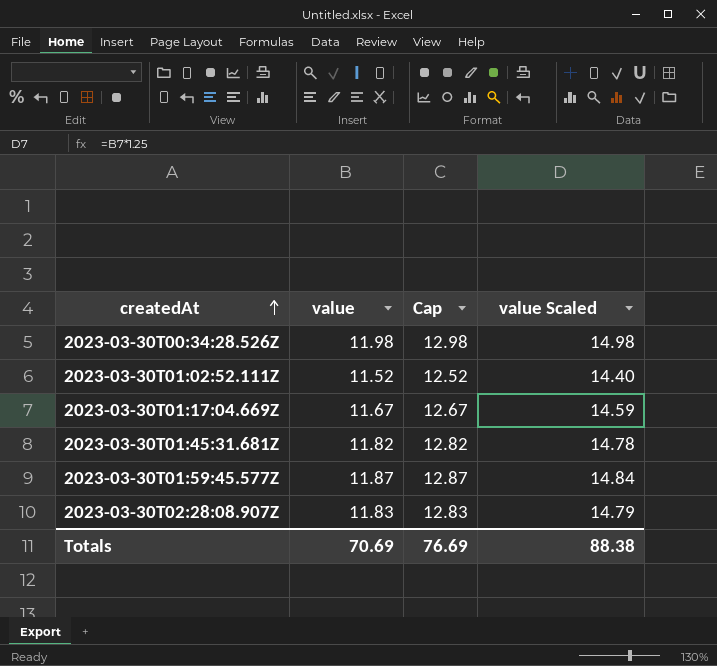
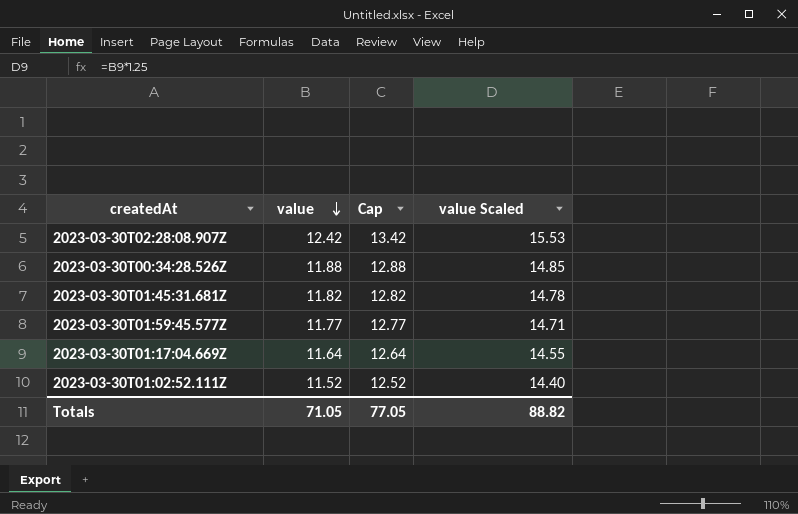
row order: createdAt ascending -> value descending
2023-03-30T02:28:08.907Z | value: 11.83 -> 12.42
2023-03-30T02:28:08.907Z | Cap: 12.83 -> 13.42
2023-03-30T02:28:08.907Z | value Scaled: 14.79 -> 15.53
2023-03-30T00:34:28.526Z | value: 11.98 -> 11.88
2023-03-30T00:34:28.526Z | Cap: 12.98 -> 12.88
2023-03-30T00:34:28.526Z | value Scaled: 14.98 -> 14.85
2023-03-30T01:59:45.577Z | value: 11.87 -> 11.77
2023-03-30T01:59:45.577Z | Cap: 12.87 -> 12.77
2023-03-30T01:59:45.577Z | value Scaled: 14.84 -> 14.71
2023-03-30T01:17:04.669Z | value: 11.67 -> 11.64
2023-03-30T01:17:04.669Z | Cap: 12.67 -> 12.64
2023-03-30T01:17:04.669Z | value Scaled: 14.59 -> 14.55
Totals | value: 70.69 -> 71.05
Totals | Cap: 76.69 -> 77.05
Totals | value Scaled: 88.38 -> 88.82

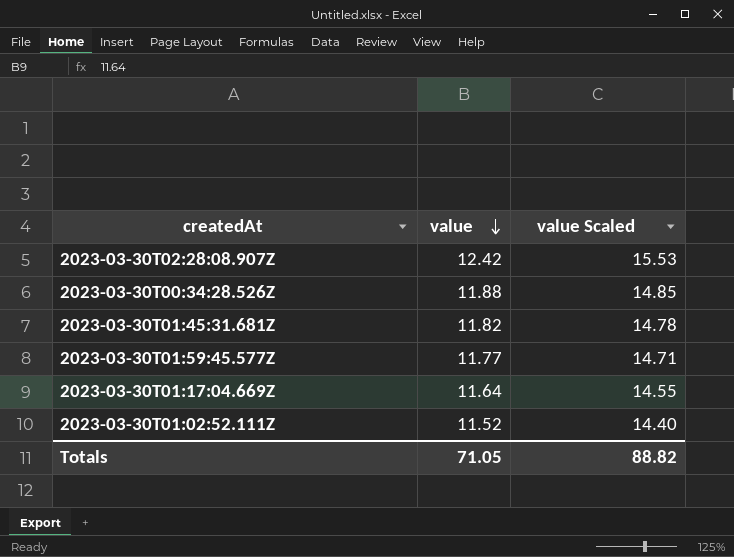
column Cap | formula: [value] + 1 -> none

